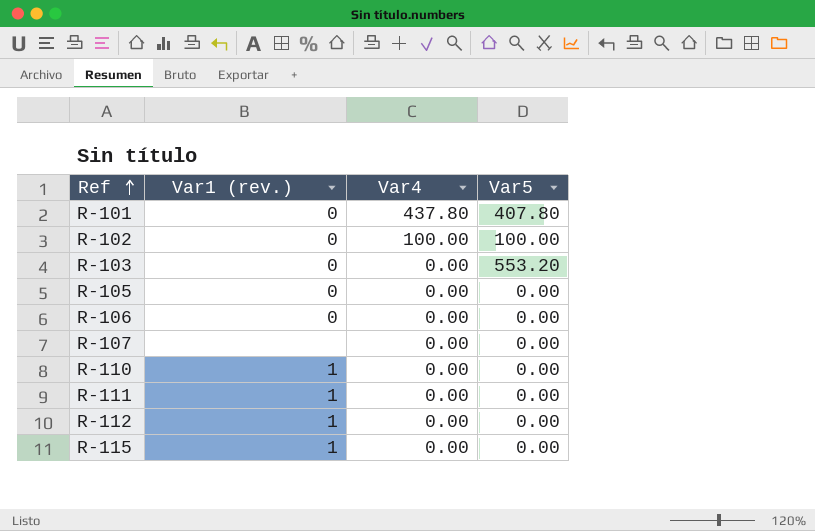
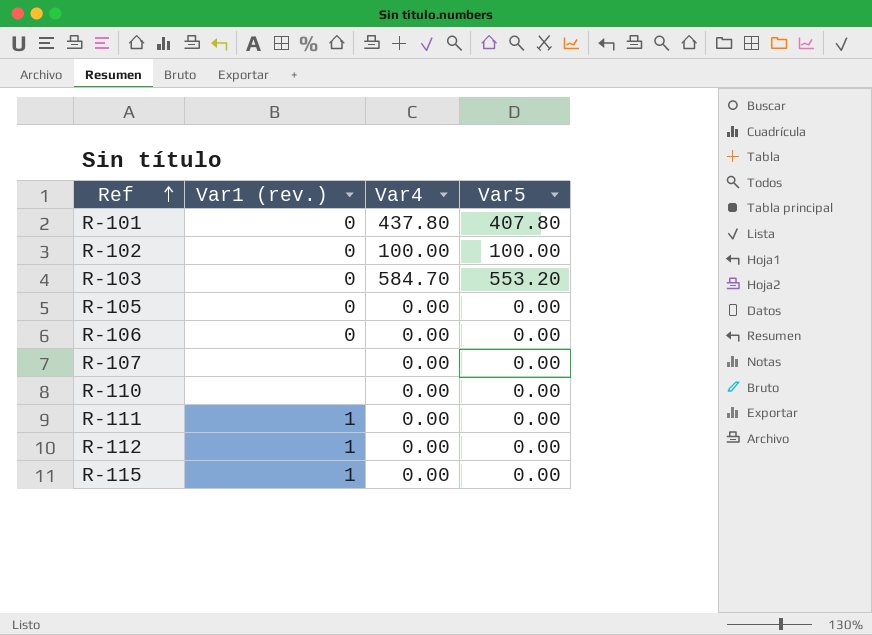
R-103 | Var4: 0.00 -> 584.70
R-110 | Var1 (rev.): 1 -> none

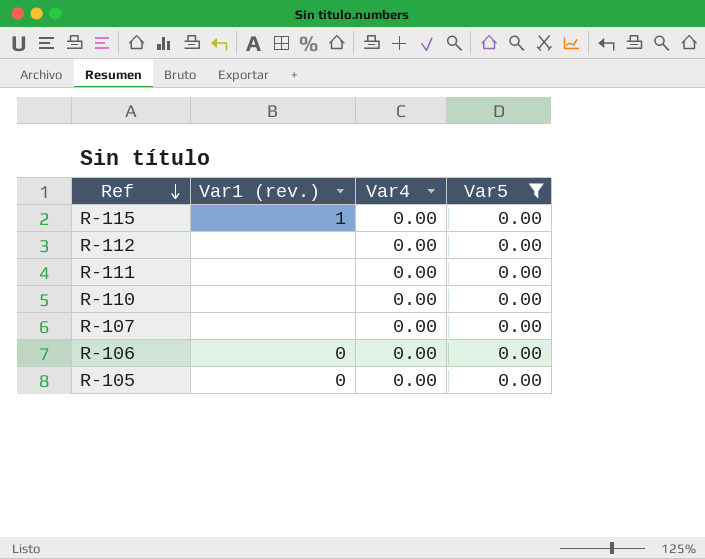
filter: none -> Var5 = 0.00
row order: Ref ascending -> Ref descending
R-112 | Var1 (rev.): 1 -> none
R-111 | Var1 (rev.): 1 -> none

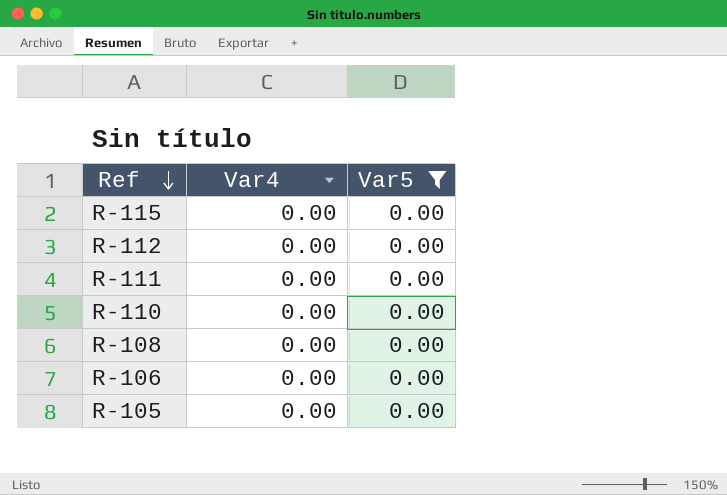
column Var1 (rev.) | position: 2 -> none
row R-107: none | 0.00 | 0.00 -> none
row R-108: none -> 0.00 | 0.00

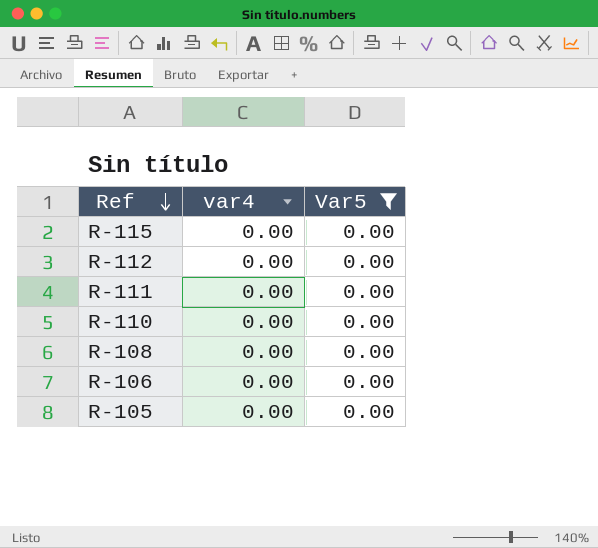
column name: Var4 -> var4

